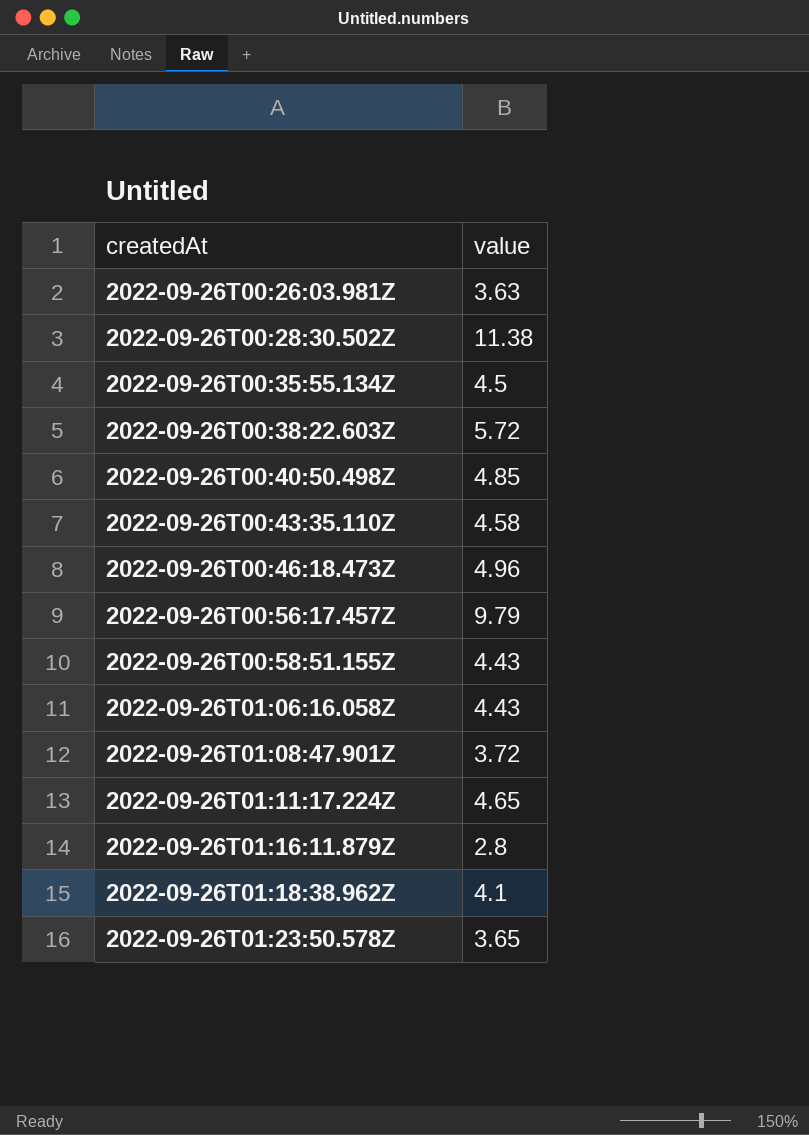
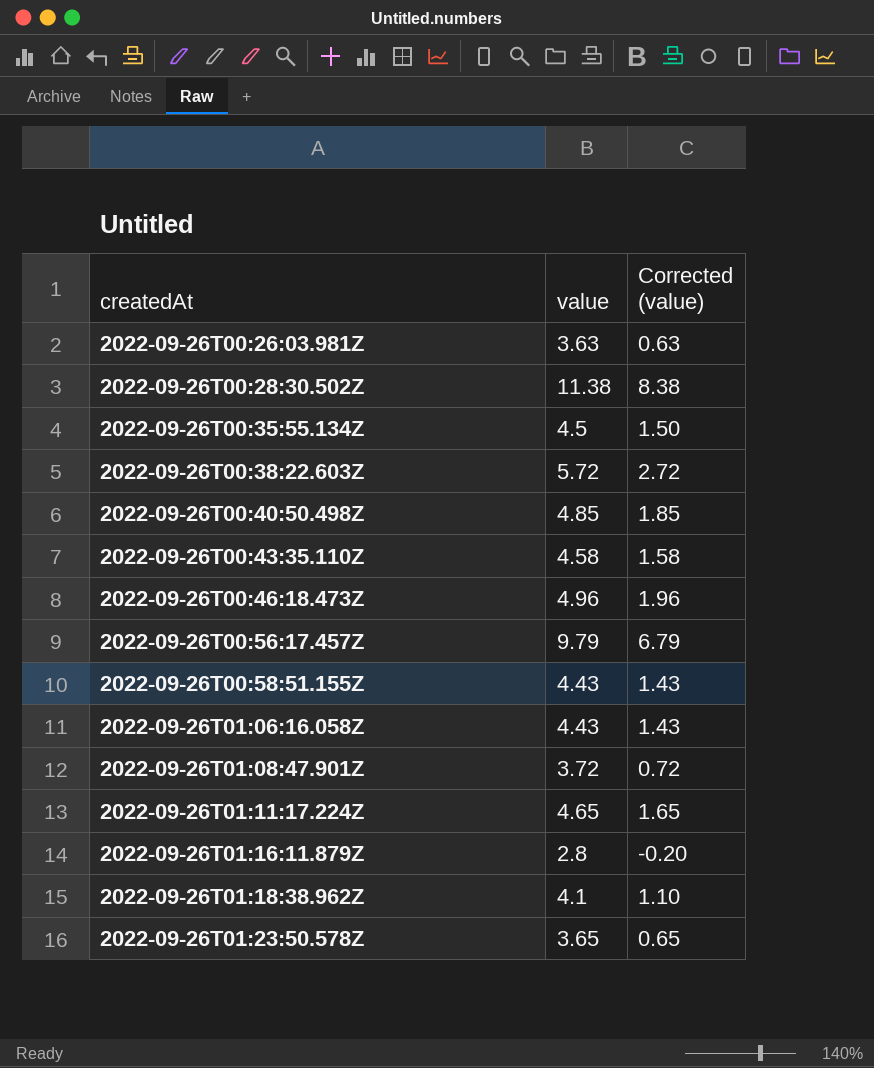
column Corrected (value) | formula: none -> [value] - 3

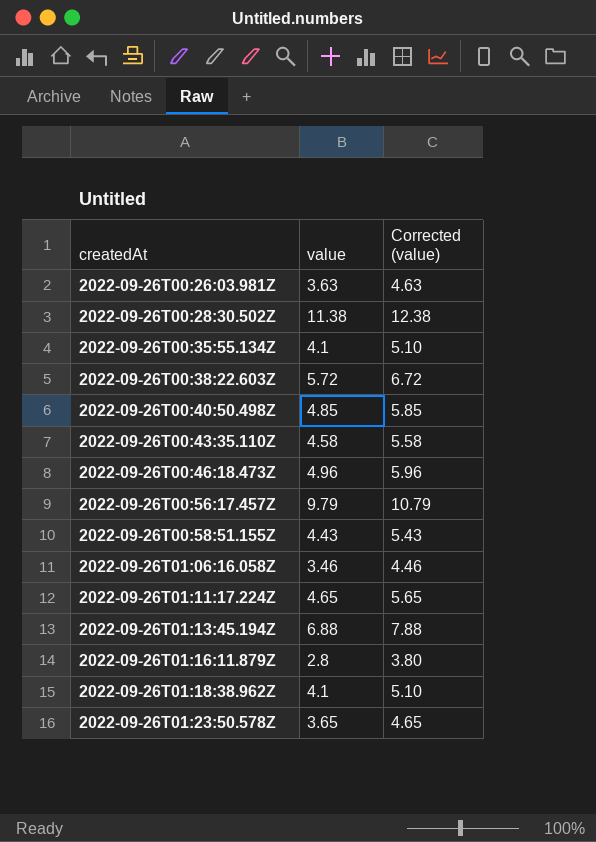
column Corrected (value) | formula: [value] - 3 -> [value] + 1
row 2022-09-26T01:08:47.901Z: 3.72 | 0.72 -> none
2022-09-26T00:35:55.134Z | value: 4.5 -> 4.1
2022-09-26T01:06:16.058Z | value: 4.43 -> 3.46
row 2022-09-26T01:13:45.194Z: none -> 6.88 | 7.88

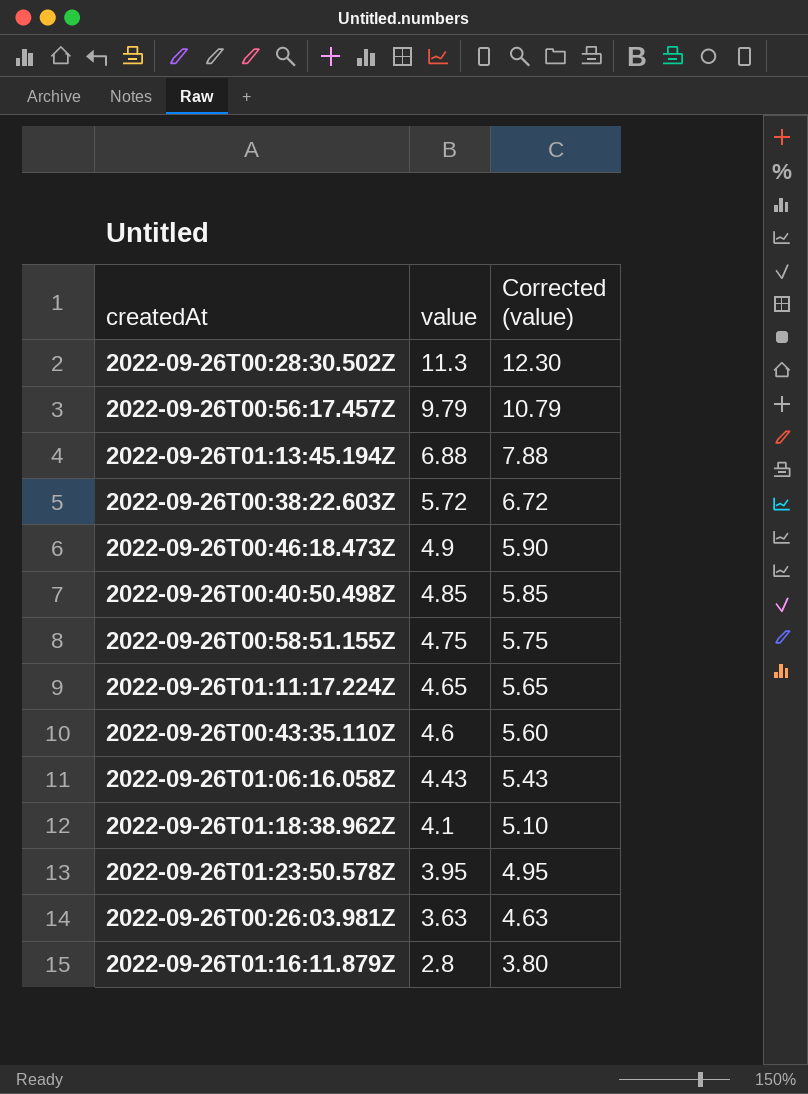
row order: createdAt ascending -> value descending
row 2022-09-26T00:35:55.134Z: 4.1 | 5.10 -> none
2022-09-26T00:28:30.502Z | value: 11.38 -> 11.3
2022-09-26T00:28:30.502Z | Corrected (value): 12.38 -> 12.30
2022-09-26T00:46:18.473Z | value: 4.96 -> 4.9
2022-09-26T00:46:18.473Z | Corrected (value): 5.96 -> 5.90
2022-09-26T00:58:51.155Z | value: 4.43 -> 4.75
2022-09-26T00:58:51.155Z | Corrected (value): 5.43 -> 5.75
2022-09-26T00:43:35.110Z | value: 4.58 -> 4.6
2022-09-26T00:43:35.110Z | Corrected (value): 5.58 -> 5.60
2022-09-26T01:06:16.058Z | value: 3.46 -> 4.43
2022-09-26T01:06:16.058Z | Corrected (value): 4.46 -> 5.43
2022-09-26T01:23:50.578Z | value: 3.65 -> 3.95
2022-09-26T01:23:50.578Z | Corrected (value): 4.65 -> 4.95

